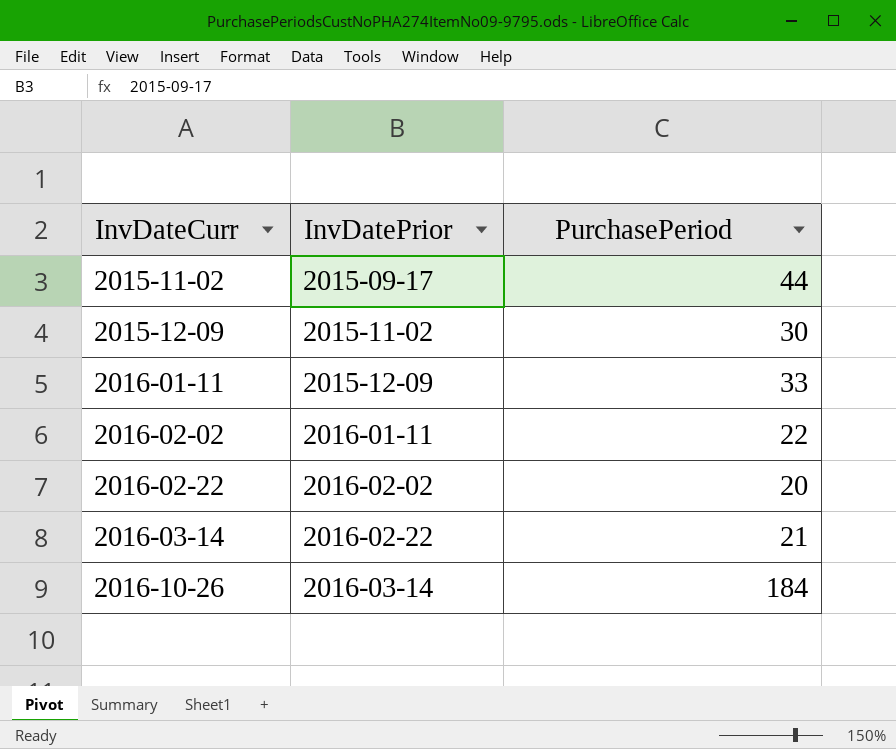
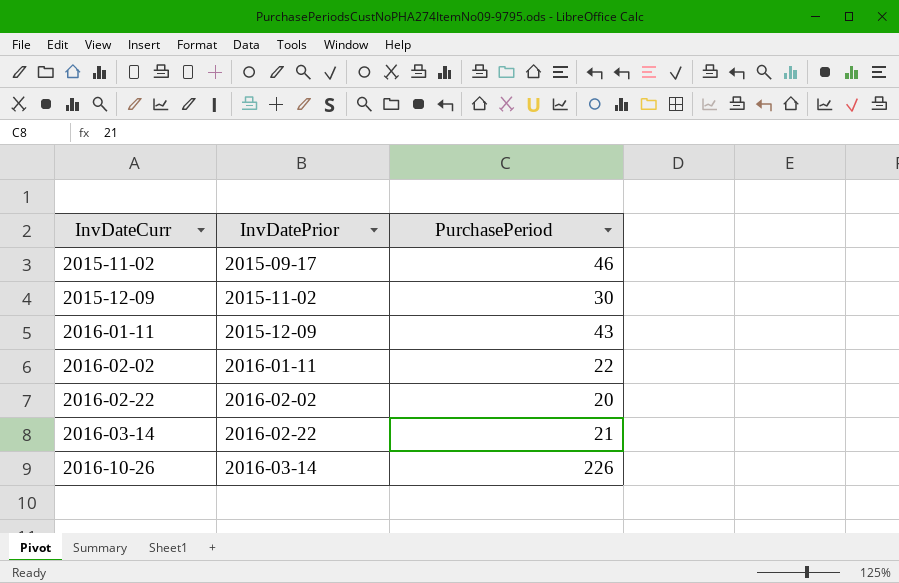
2015-11-02 | PurchasePeriod: 44 -> 46
2016-01-11 | PurchasePeriod: 33 -> 43
2016-10-26 | PurchasePeriod: 184 -> 226

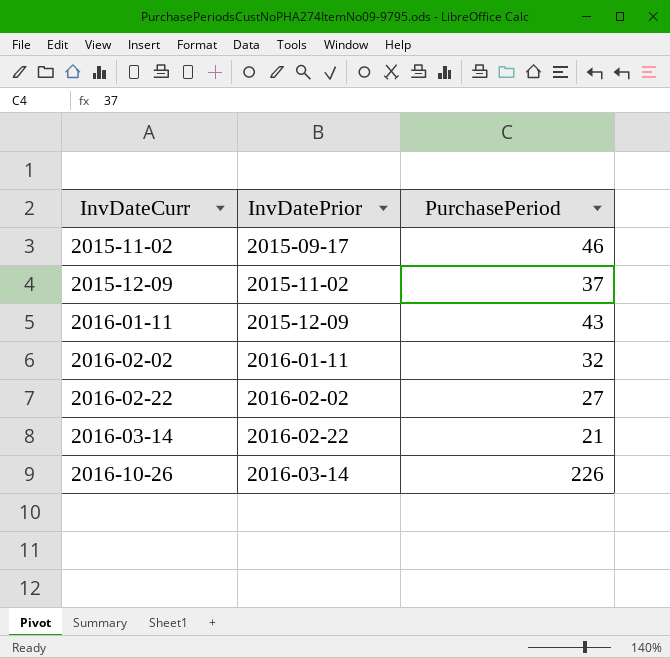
2015-12-09 | PurchasePeriod: 30 -> 37
2016-02-02 | PurchasePeriod: 22 -> 32
2016-02-22 | PurchasePeriod: 20 -> 27

